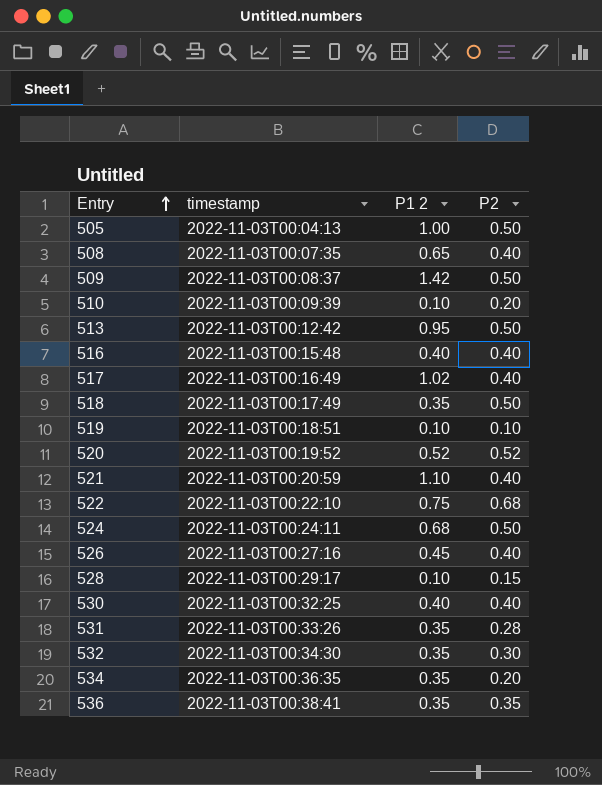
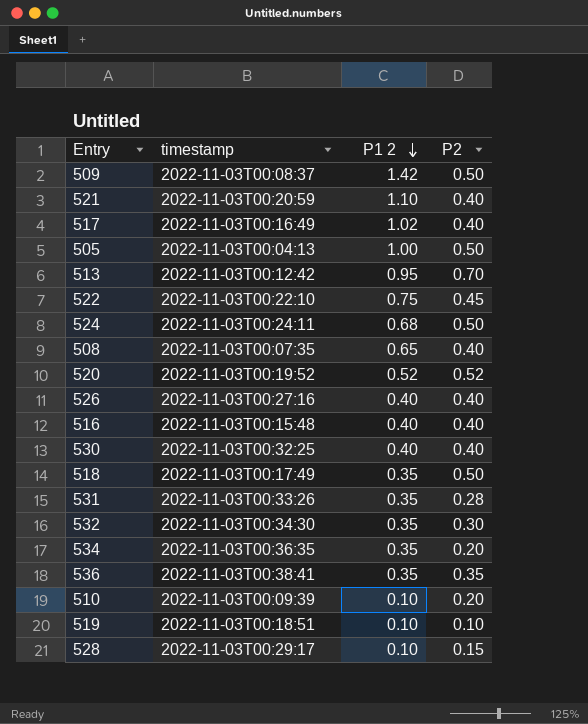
row order: Entry ascending -> P1 2 descending
513 | P2: 0.50 -> 0.70
522 | P2: 0.68 -> 0.45
526 | P1 2: 0.45 -> 0.40

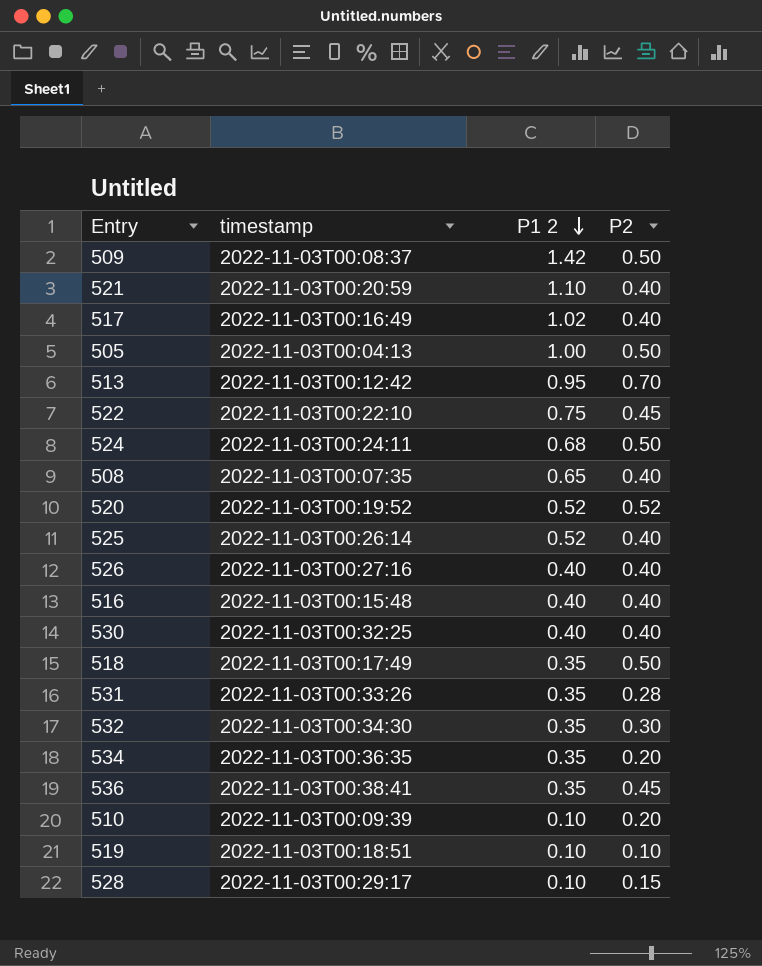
row 525: none -> 2022-11-03T00:26:14 | 0.52 | 0.40
536 | P2: 0.35 -> 0.45

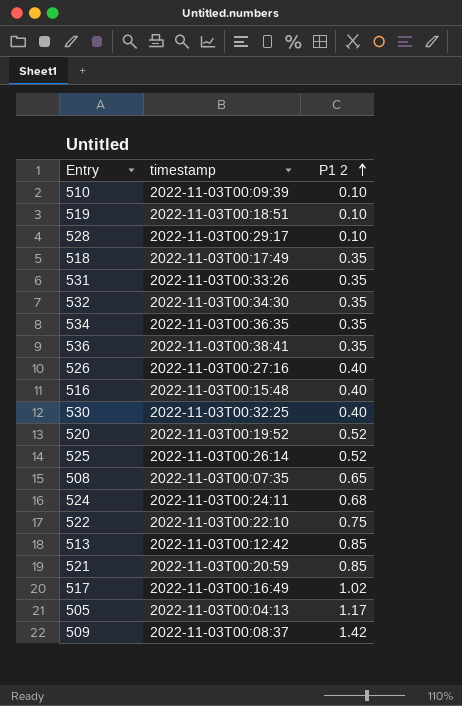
row order: P1 2 descending -> P1 2 ascending
column P2 | position: 4 -> none
513 | P1 2: 0.95 -> 0.85
521 | P1 2: 1.10 -> 0.85
505 | P1 2: 1.00 -> 1.17

